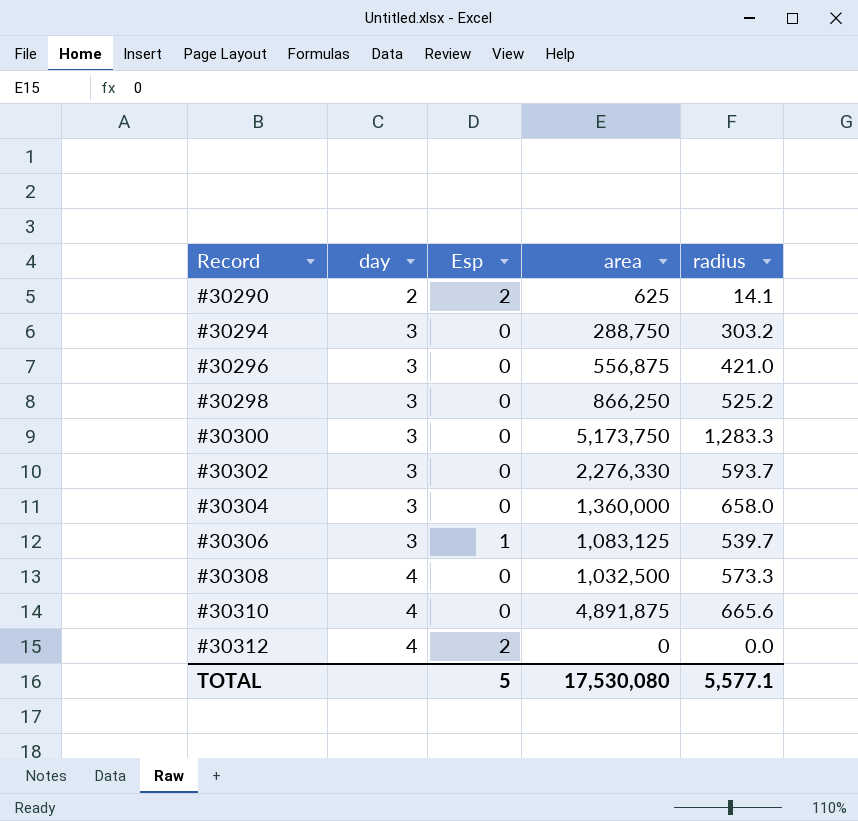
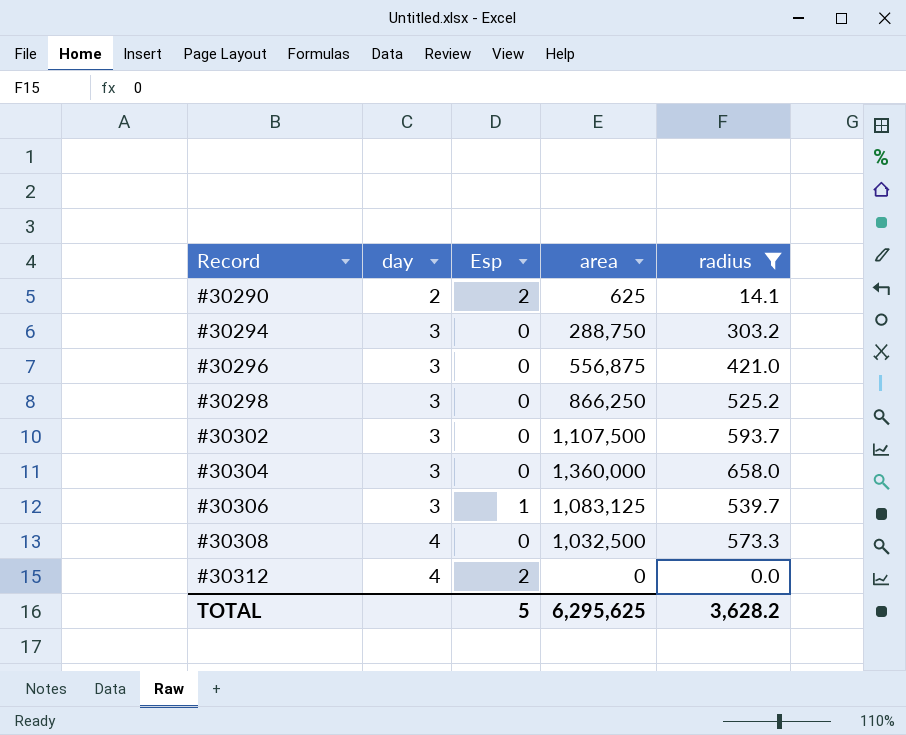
filter: none -> radius <= 658.0
#30302 | area: 2,276,330 -> 1,107,500
TOTAL | area: 17,530,080 -> 6,295,625
TOTAL | radius: 5,577.1 -> 3,628.2

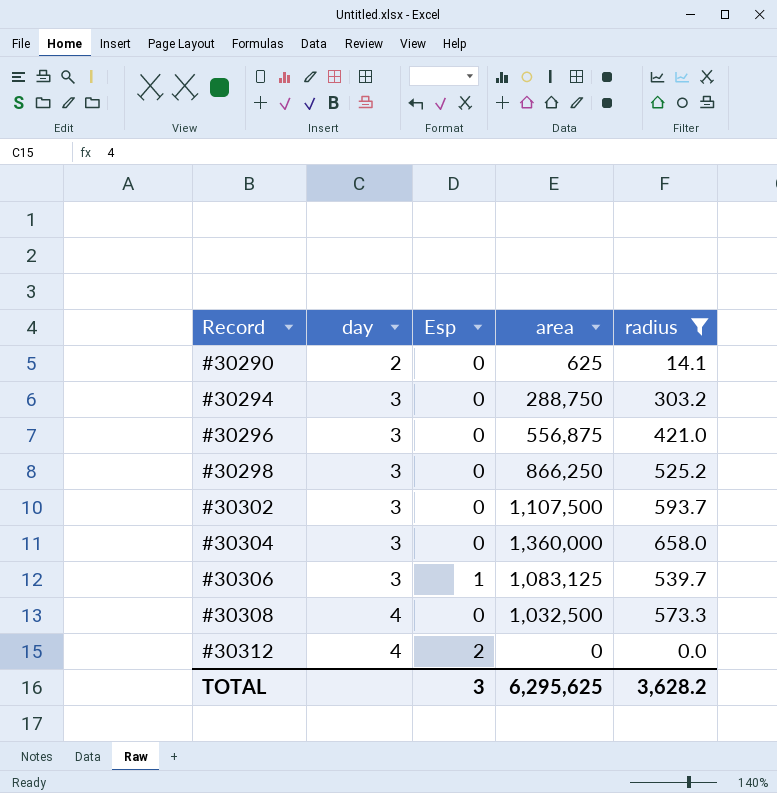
#30290 | Esp: 2 -> 0
TOTAL | Esp: 5 -> 3

